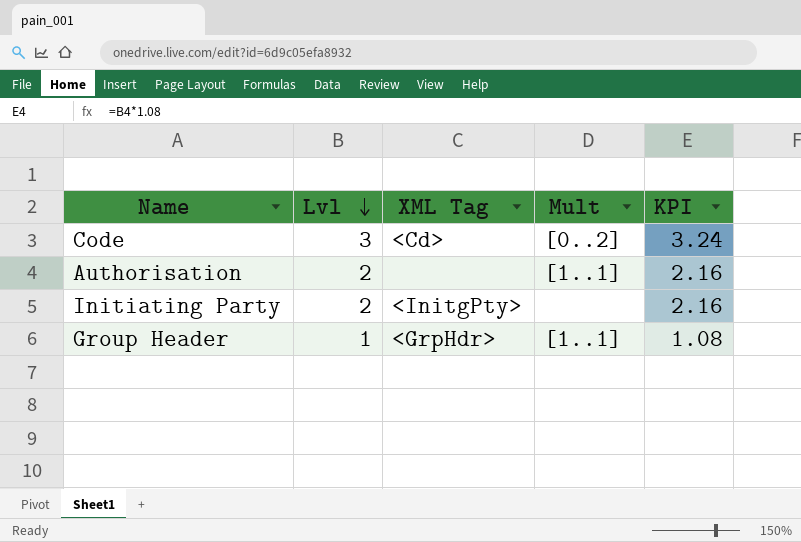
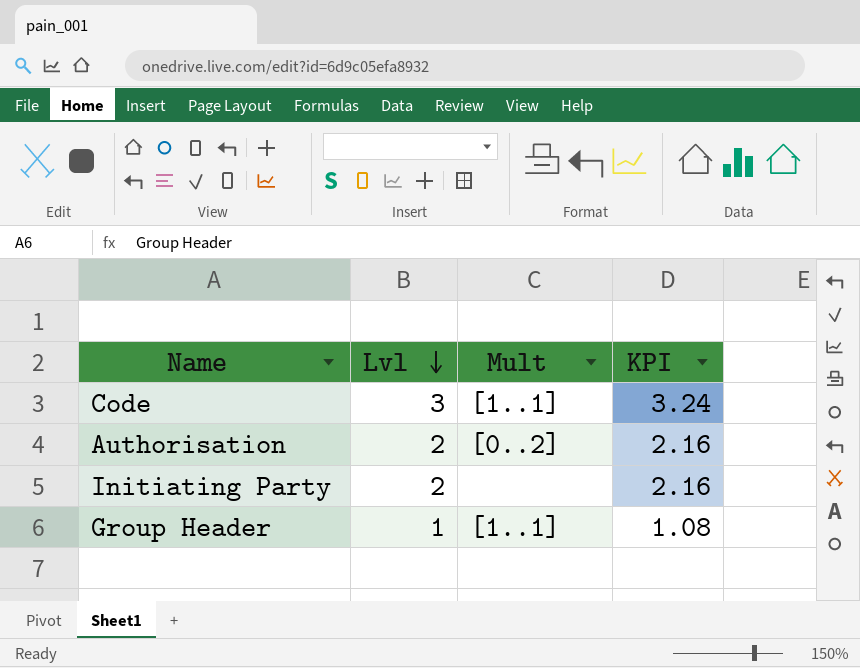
column XML Tag | position: 3 -> none
Code | Mult: [0..2] -> [1..1]
Authorisation | Mult: [1..1] -> [0..2]

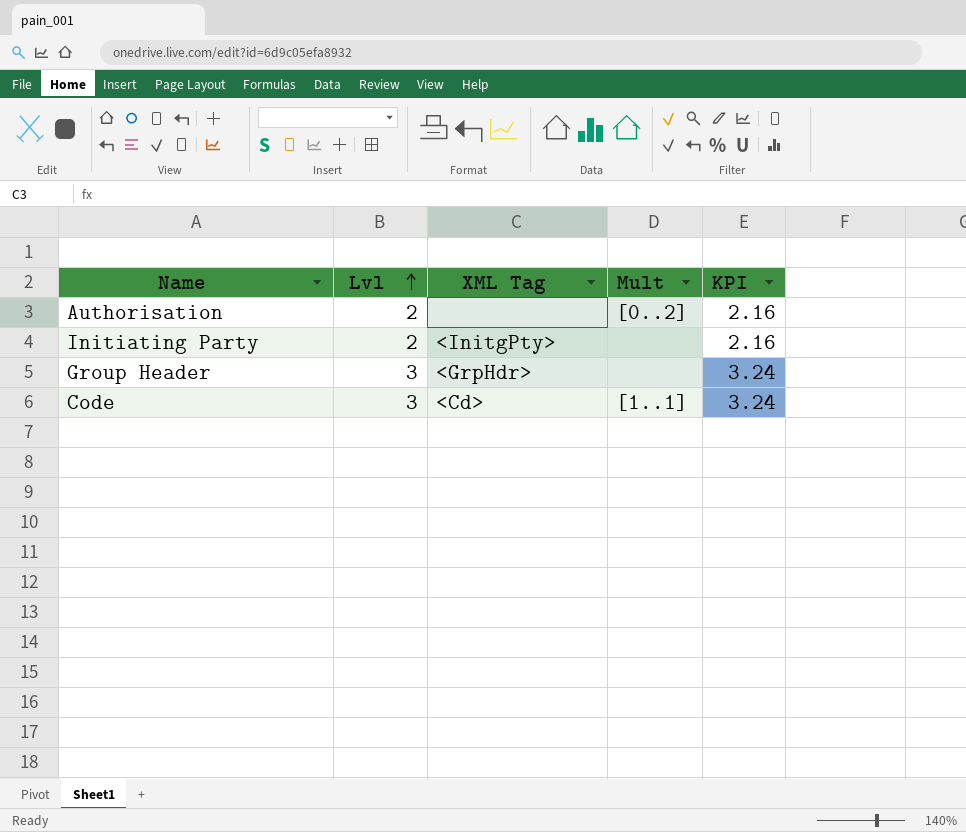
row order: Lvl descending -> Lvl ascending
column XML Tag | position: none -> 3
Group Header | Lvl: 1 -> 3
Group Header | Mult: [1..1] -> none
Group Header | KPI: 1.08 -> 3.24

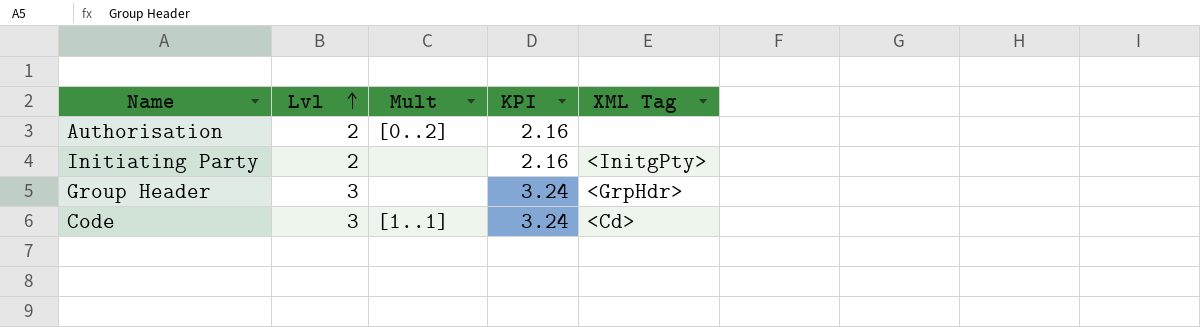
column XML Tag | position: 3 -> 5

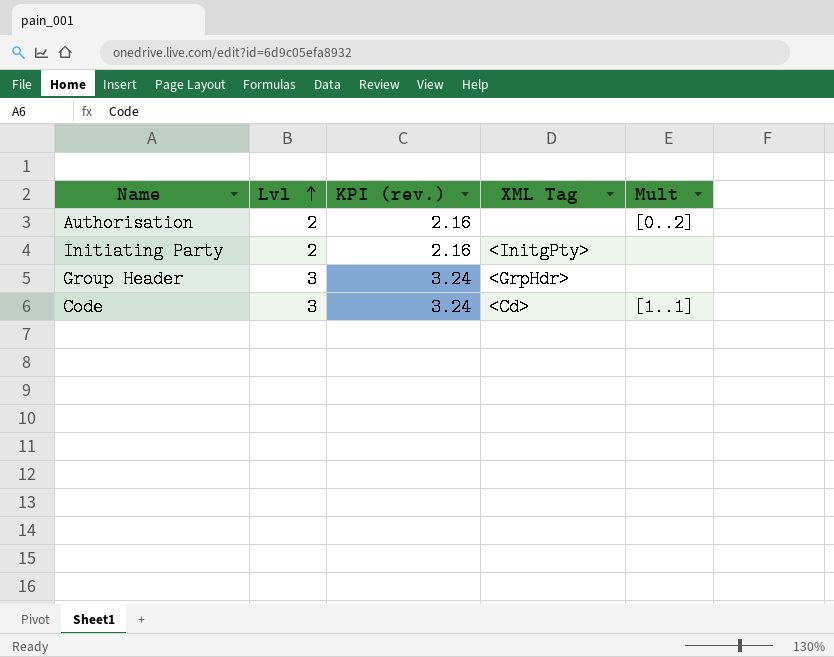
column name: KPI -> KPI (rev.)
column Mult | position: 3 -> 5

